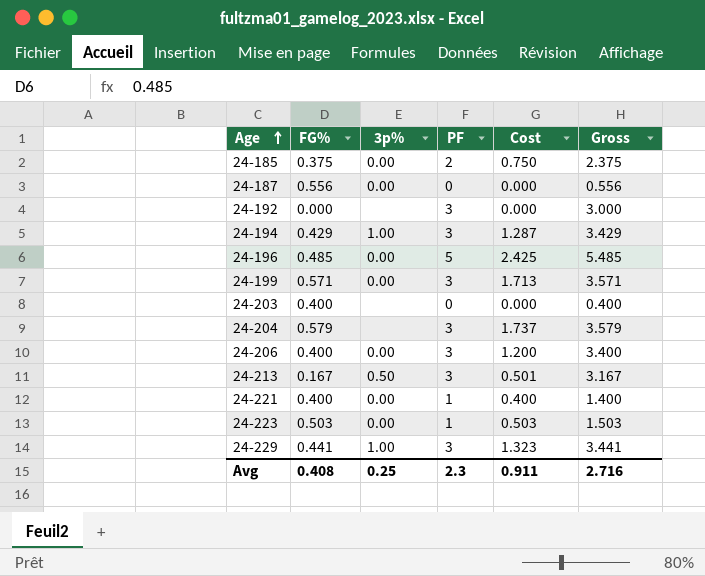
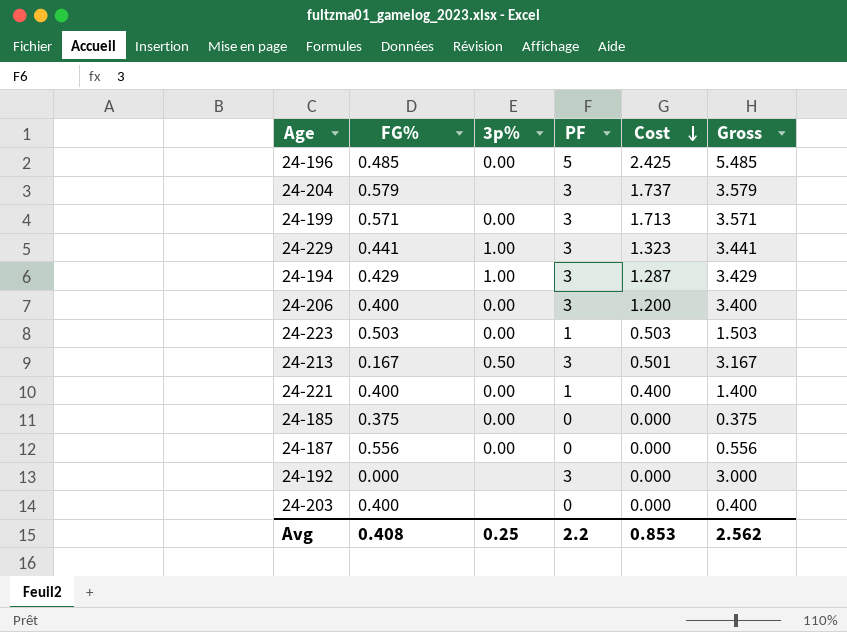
row order: Age ascending -> Cost descending
24-185 | PF: 2 -> 0
24-185 | Cost: 0.750 -> 0.000
24-185 | Gross: 2.375 -> 0.375
Avg | PF: 2.3 -> 2.2
Avg | Cost: 0.911 -> 0.853
Avg | Gross: 2.716 -> 2.562

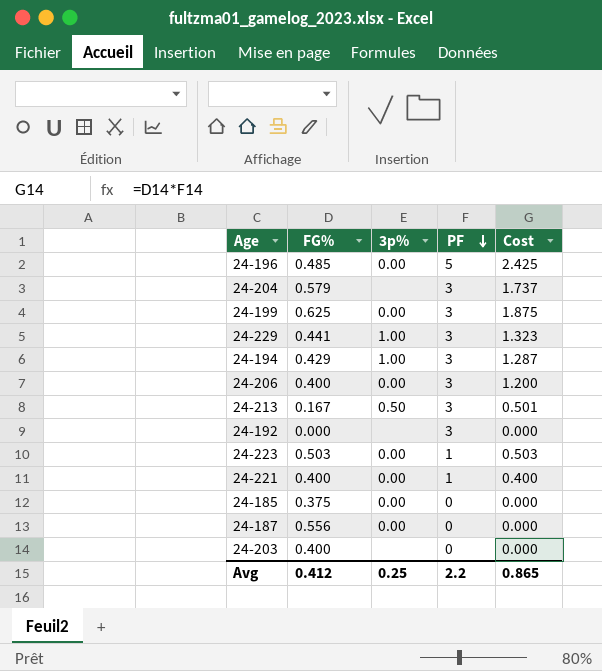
row order: Cost descending -> PF descending
column Gross | formula: [FG%] + [PF] -> none
24-199 | FG%: 0.571 -> 0.625
24-199 | Cost: 1.713 -> 1.875
Avg | FG%: 0.408 -> 0.412
Avg | Cost: 0.853 -> 0.865

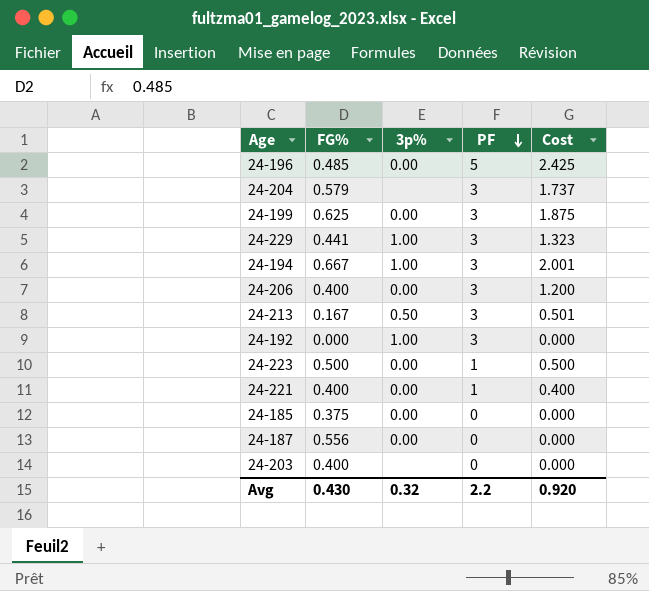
24-194 | FG%: 0.429 -> 0.667
24-194 | Cost: 1.287 -> 2.001
24-192 | 3p%: none -> 1.00
24-223 | FG%: 0.503 -> 0.500
24-223 | Cost: 0.503 -> 0.500
Avg | FG%: 0.412 -> 0.430
Avg | 3p%: 0.25 -> 0.32
Avg | Cost: 0.865 -> 0.920

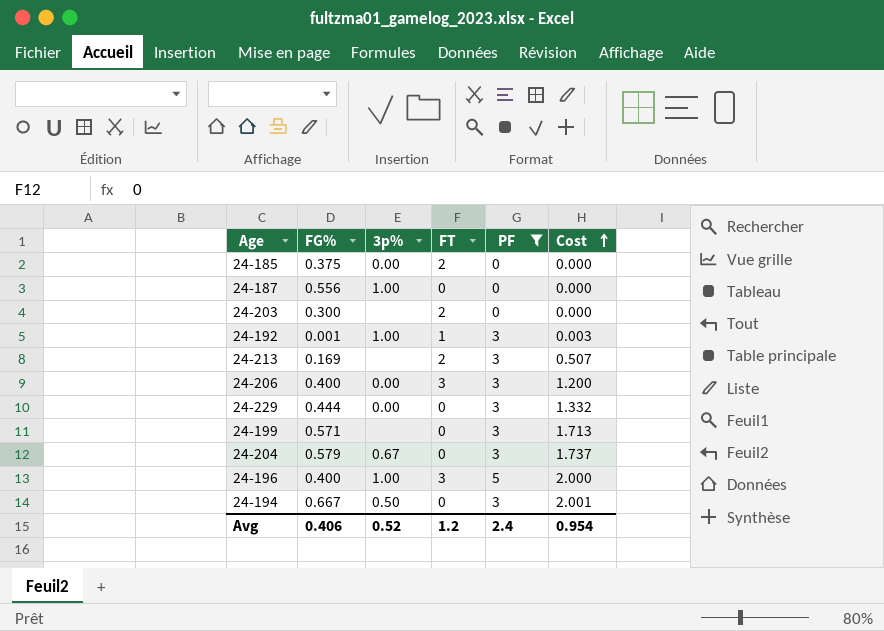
filter: none -> PF != 1
row order: PF descending -> Cost ascending
column FT | position: none -> 4
24-187 | 3p%: 0.00 -> 1.00
24-203 | FG%: 0.400 -> 0.300
24-192 | FG%: 0.000 -> 0.001
24-192 | Cost: 0.000 -> 0.003
24-213 | FG%: 0.167 -> 0.169
24-213 | 3p%: 0.50 -> none
24-213 | Cost: 0.501 -> 0.507
24-229 | FG%: 0.441 -> 0.444
24-229 | 3p%: 1.00 -> 0.00
24-229 | Cost: 1.323 -> 1.332
24-199 | FG%: 0.625 -> 0.571
24-199 | 3p%: 0.00 -> none
24-199 | Cost: 1.875 -> 1.713
24-204 | 3p%: none -> 0.67
24-196 | FG%: 0.485 -> 0.400
24-196 | 3p%: 0.00 -> 1.00
24-196 | Cost: 2.425 -> 2.000
24-194 | 3p%: 1.00 -> 0.50
Avg | FG%: 0.430 -> 0.406
Avg | 3p%: 0.32 -> 0.52
Avg | PF: 2.2 -> 2.4
Avg | Cost: 0.920 -> 0.954

